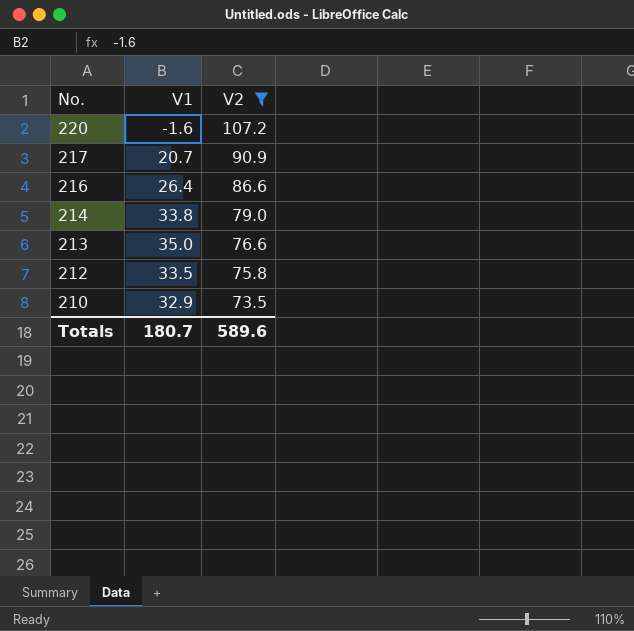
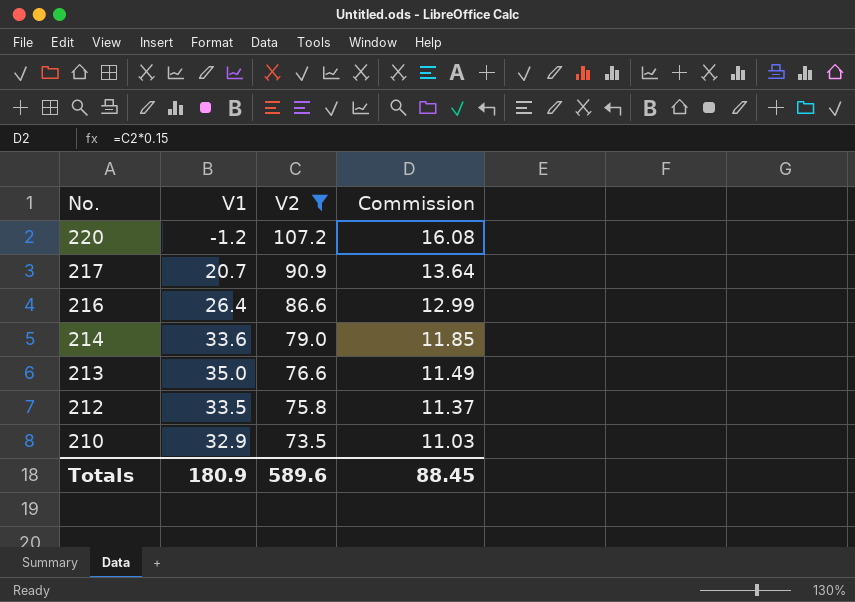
column Commission | formula: none -> [V2] * 0.15
220 | V1: -1.6 -> -1.2
214 | V1: 33.8 -> 33.6
Totals | V1: 180.7 -> 180.9

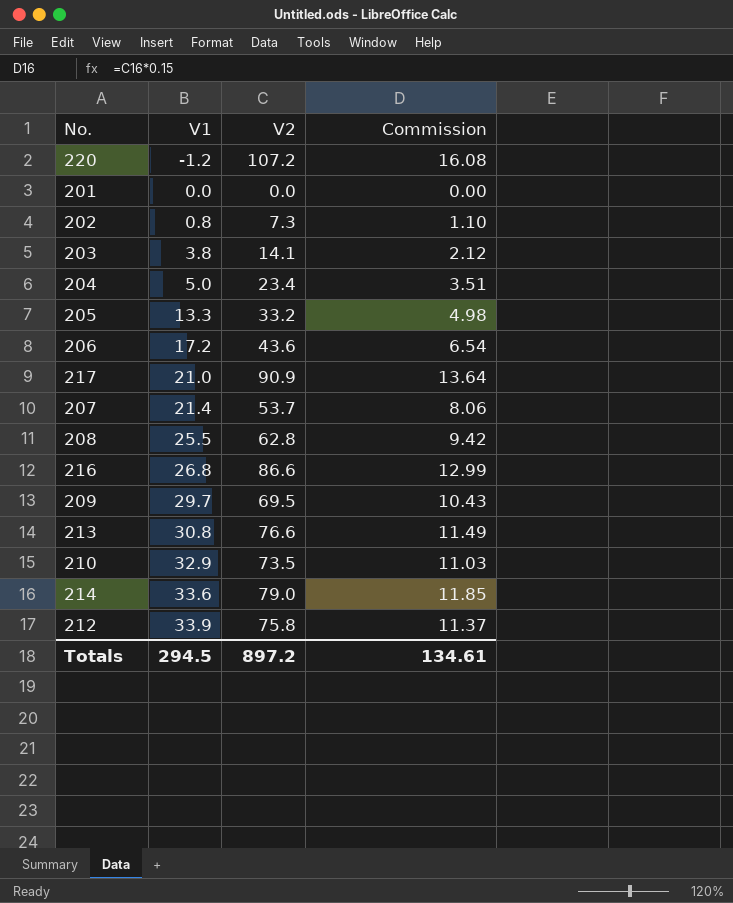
filter: V2 >= 73.5 -> none
row order: No. descending -> V1 ascending
217 | V1: 20.7 -> 21.0
216 | V1: 26.4 -> 26.8
213 | V1: 35.0 -> 30.8
212 | V1: 33.5 -> 33.9
Totals | V1: 180.9 -> 294.5
Totals | V2: 589.6 -> 897.2
Totals | Commission: 88.45 -> 134.61

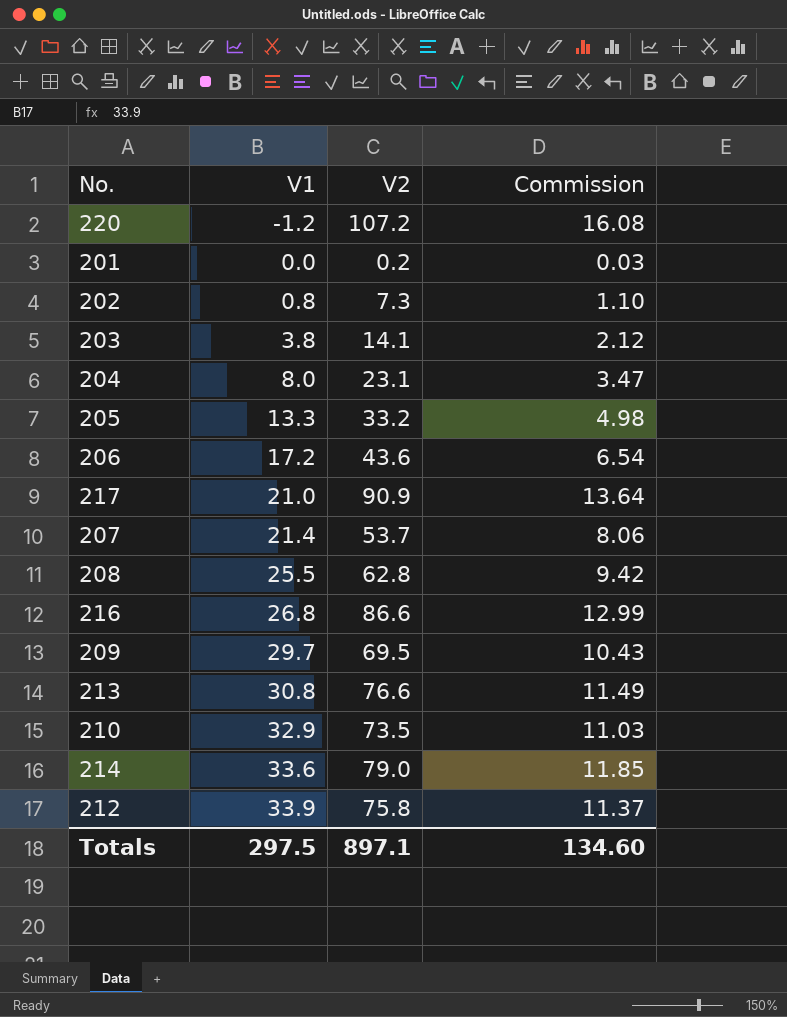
201 | V2: 0.0 -> 0.2
201 | Commission: 0.00 -> 0.03
204 | V1: 5.0 -> 8.0
204 | V2: 23.4 -> 23.1
204 | Commission: 3.51 -> 3.47
Totals | V1: 294.5 -> 297.5
Totals | V2: 897.2 -> 897.1
Totals | Commission: 134.61 -> 134.60

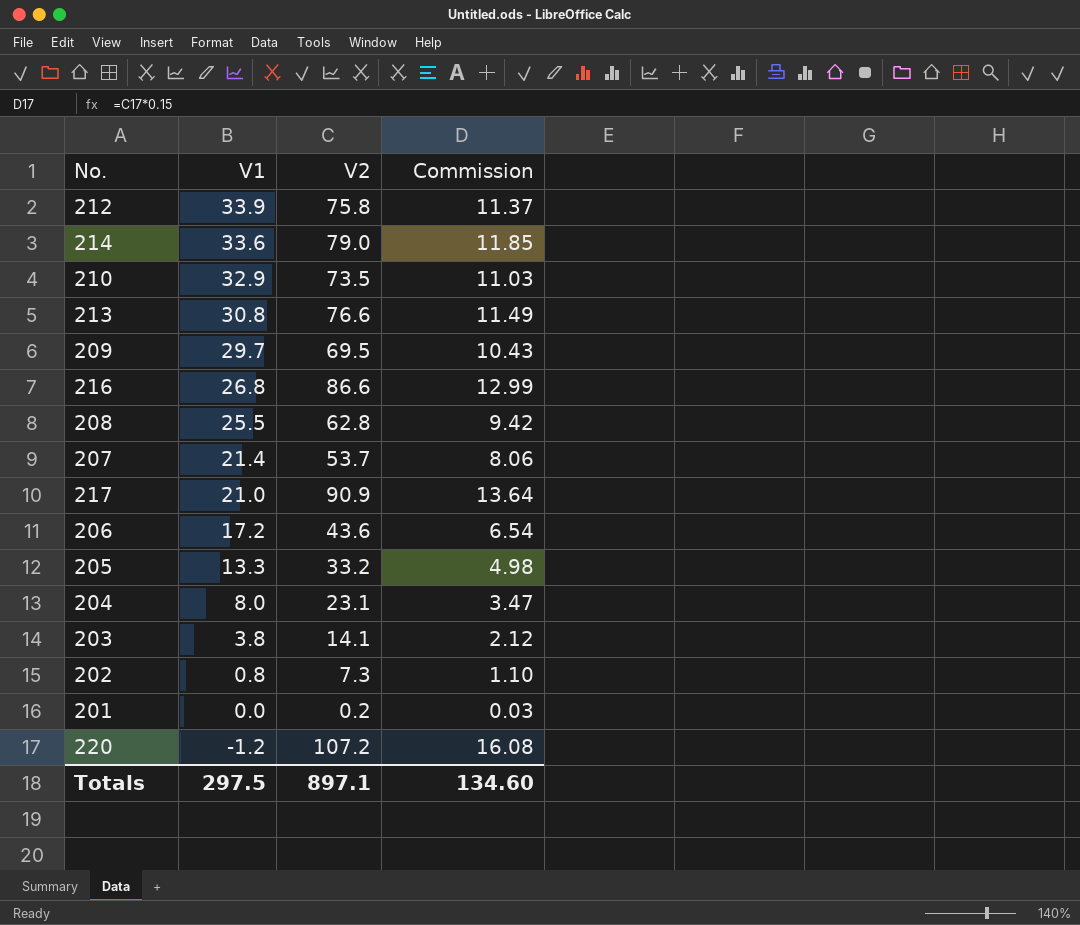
row order: V1 ascending -> V1 descending

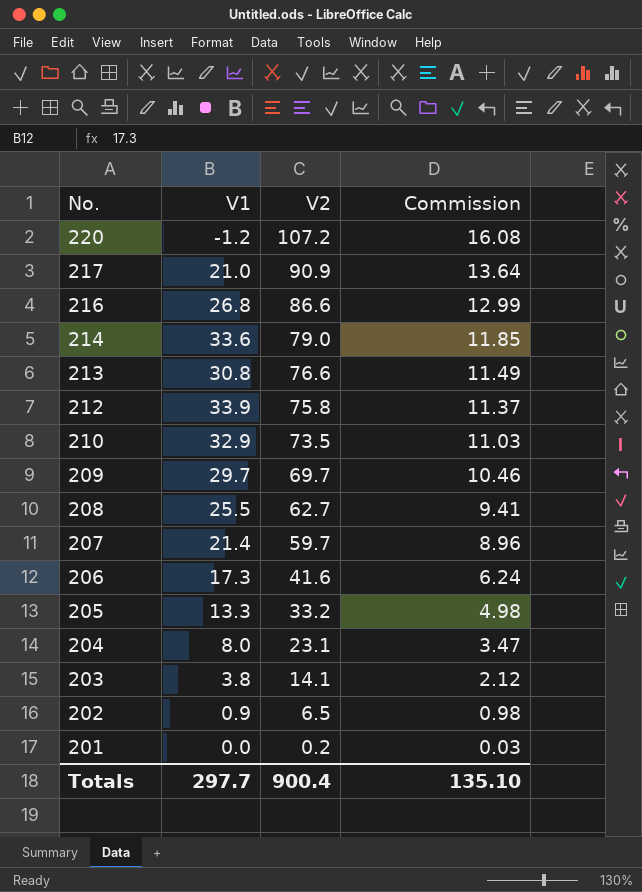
row order: V1 descending -> No. descending
209 | V2: 69.5 -> 69.7
209 | Commission: 10.43 -> 10.46
208 | V2: 62.8 -> 62.7
208 | Commission: 9.42 -> 9.41
207 | V2: 53.7 -> 59.7
207 | Commission: 8.06 -> 8.96
206 | V1: 17.2 -> 17.3
206 | V2: 43.6 -> 41.6
206 | Commission: 6.54 -> 6.24
202 | V1: 0.8 -> 0.9
202 | V2: 7.3 -> 6.5
202 | Commission: 1.10 -> 0.98
Totals | V1: 297.5 -> 297.7
Totals | V2: 897.1 -> 900.4
Totals | Commission: 134.60 -> 135.10

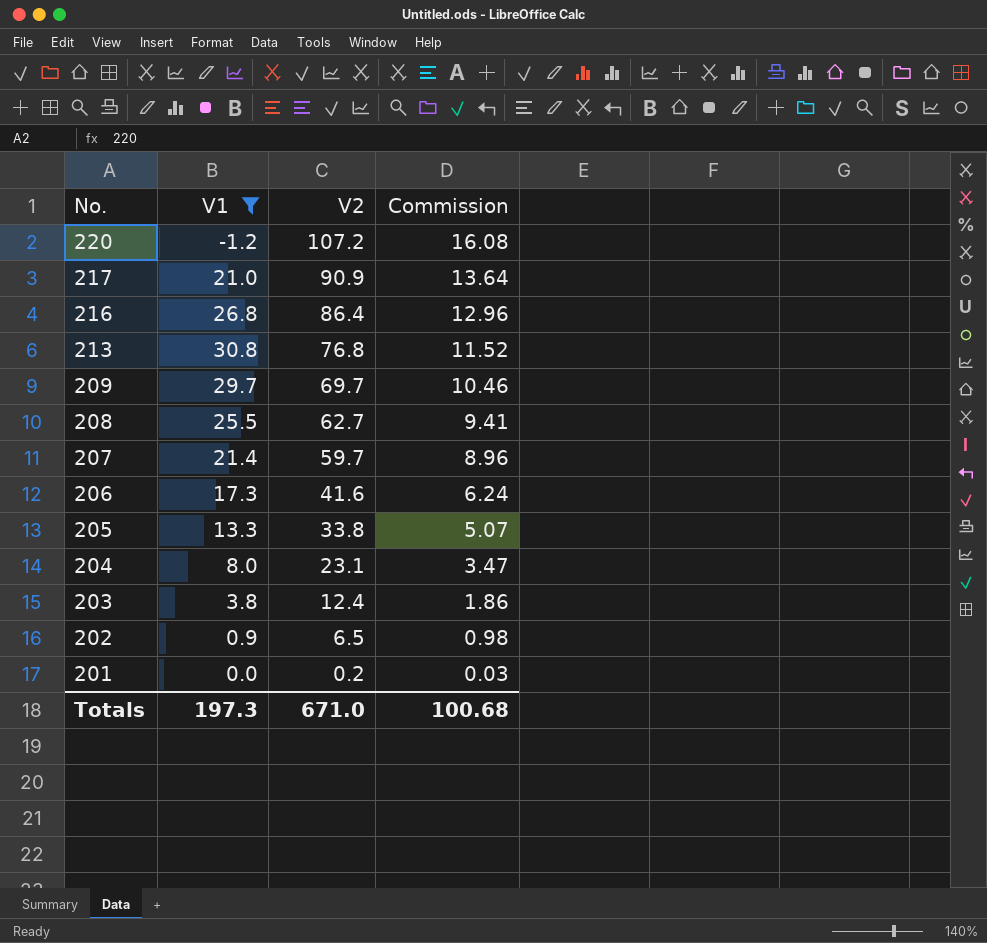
filter: none -> V1 <= 30.8
216 | V2: 86.6 -> 86.4
216 | Commission: 12.99 -> 12.96
213 | V2: 76.6 -> 76.8
213 | Commission: 11.49 -> 11.52
205 | V2: 33.2 -> 33.8
205 | Commission: 4.98 -> 5.07
203 | V2: 14.1 -> 12.4
203 | Commission: 2.12 -> 1.86
Totals | V1: 297.7 -> 197.3
Totals | V2: 900.4 -> 671.0
Totals | Commission: 135.10 -> 100.68

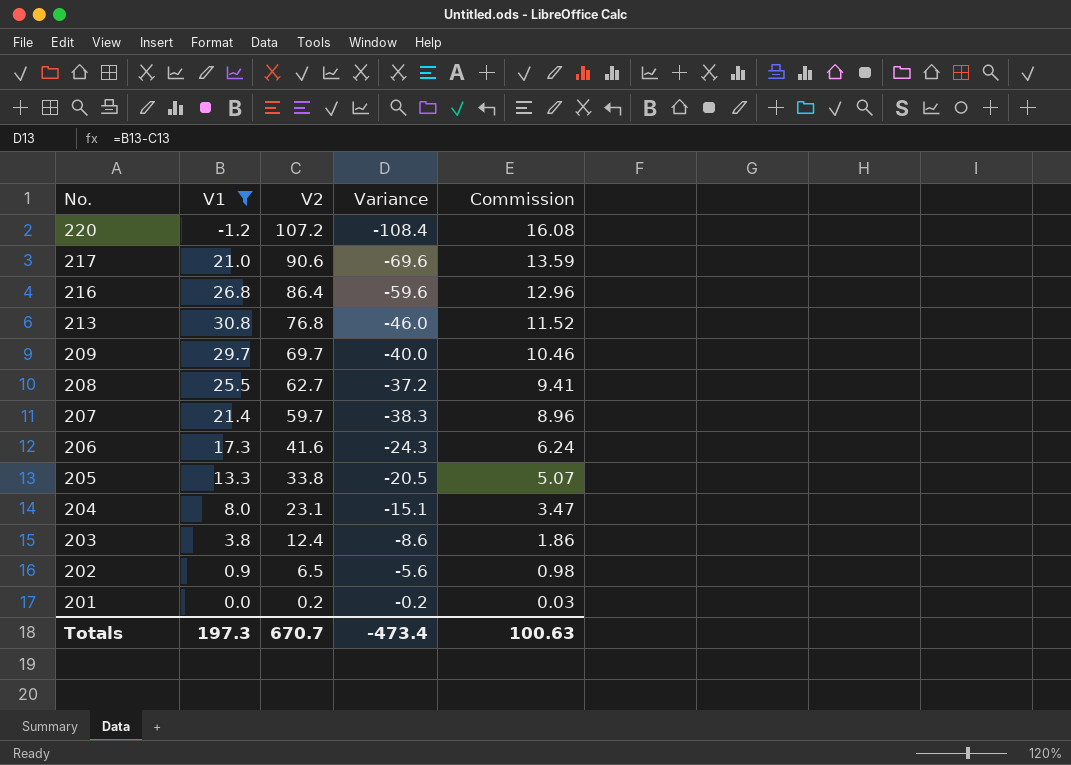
column Variance | formula: none -> [V1] - [V2]
217 | V2: 90.9 -> 90.6
217 | Commission: 13.64 -> 13.59
Totals | V2: 671.0 -> 670.7
Totals | Commission: 100.68 -> 100.63

